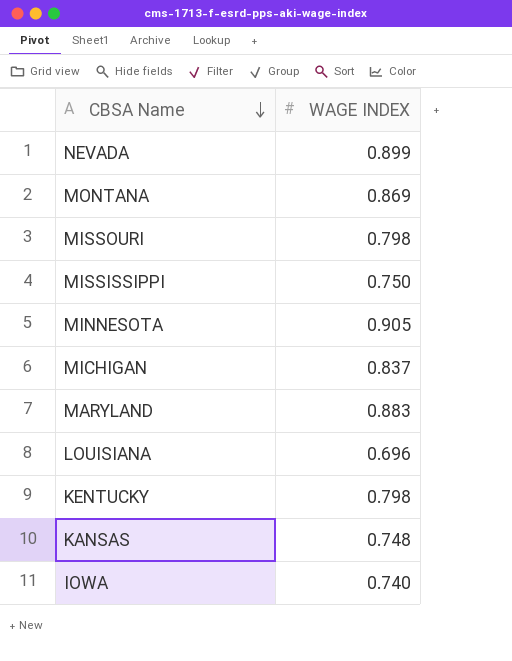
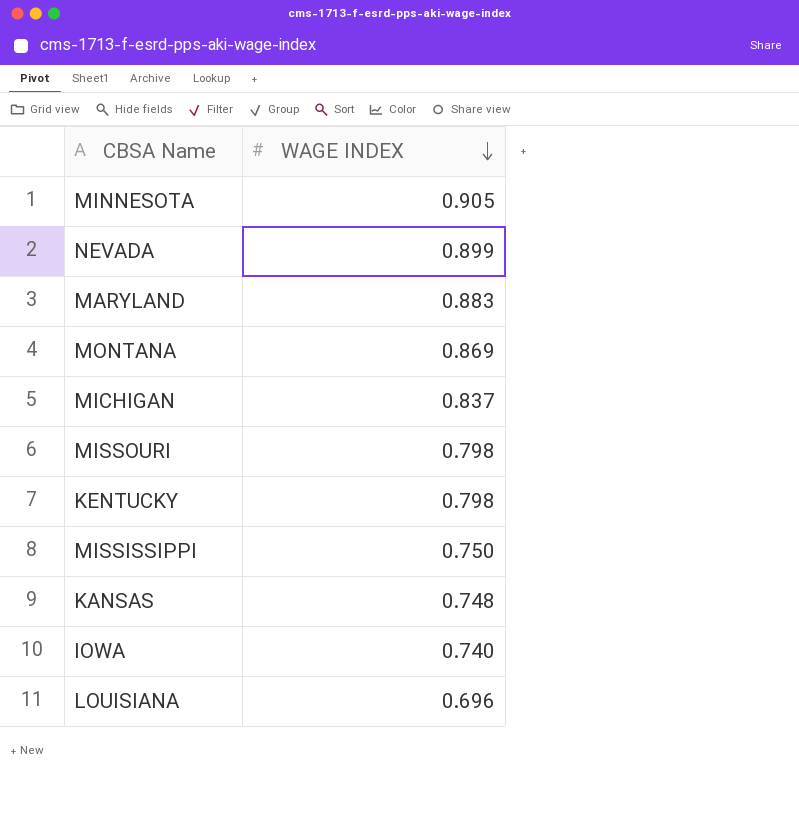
row order: CBSA Name descending -> WAGE INDEX descending

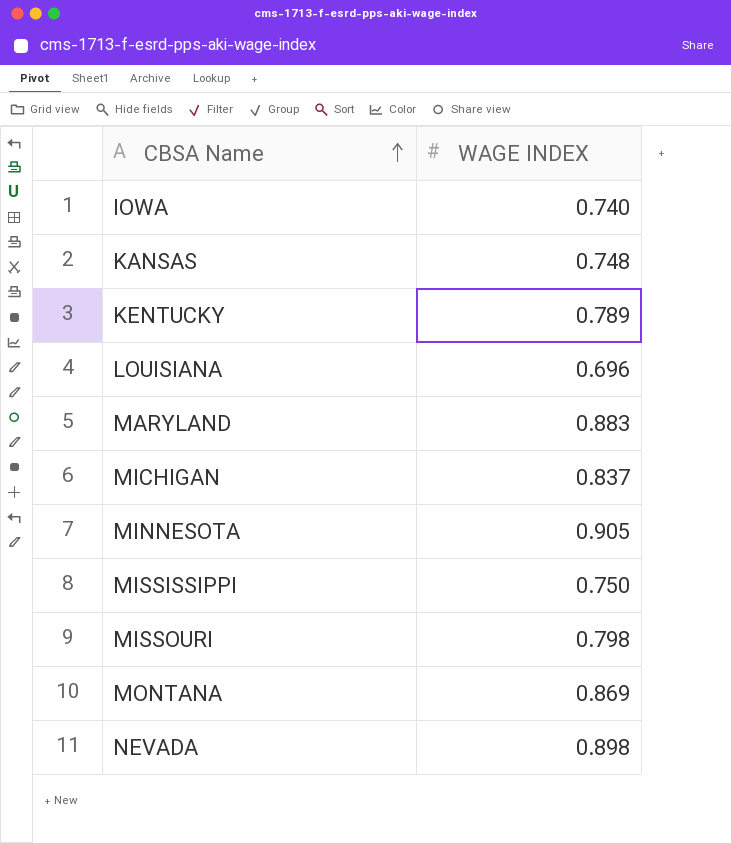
row order: WAGE INDEX descending -> CBSA Name ascending
KENTUCKY | WAGE INDEX: 0.798 -> 0.789
NEVADA | WAGE INDEX: 0.899 -> 0.898

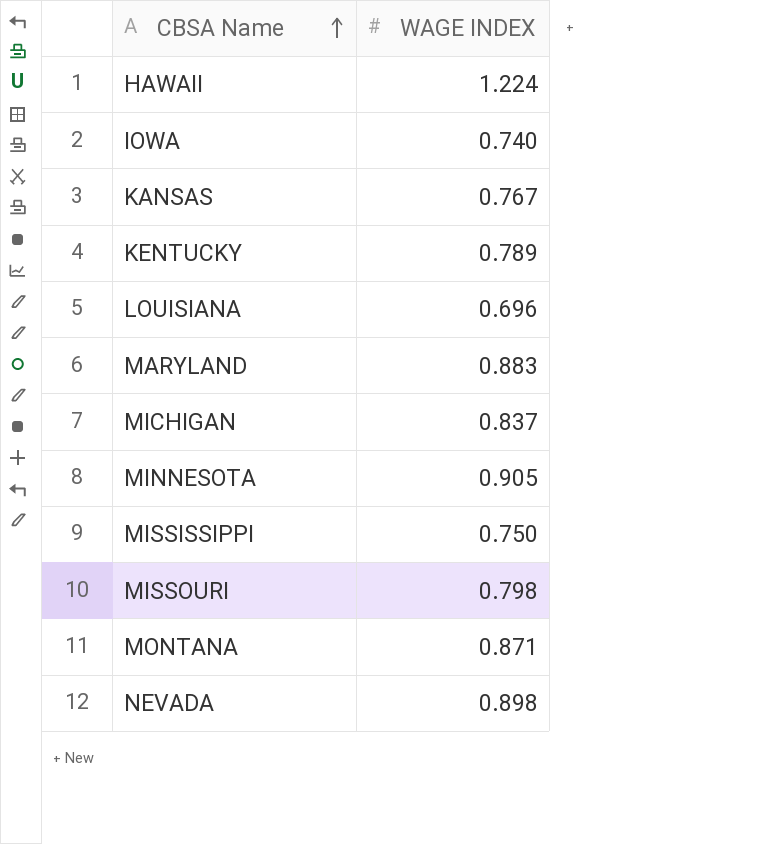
row HAWAII: none -> 1.224
KANSAS | WAGE INDEX: 0.748 -> 0.767
MONTANA | WAGE INDEX: 0.869 -> 0.871

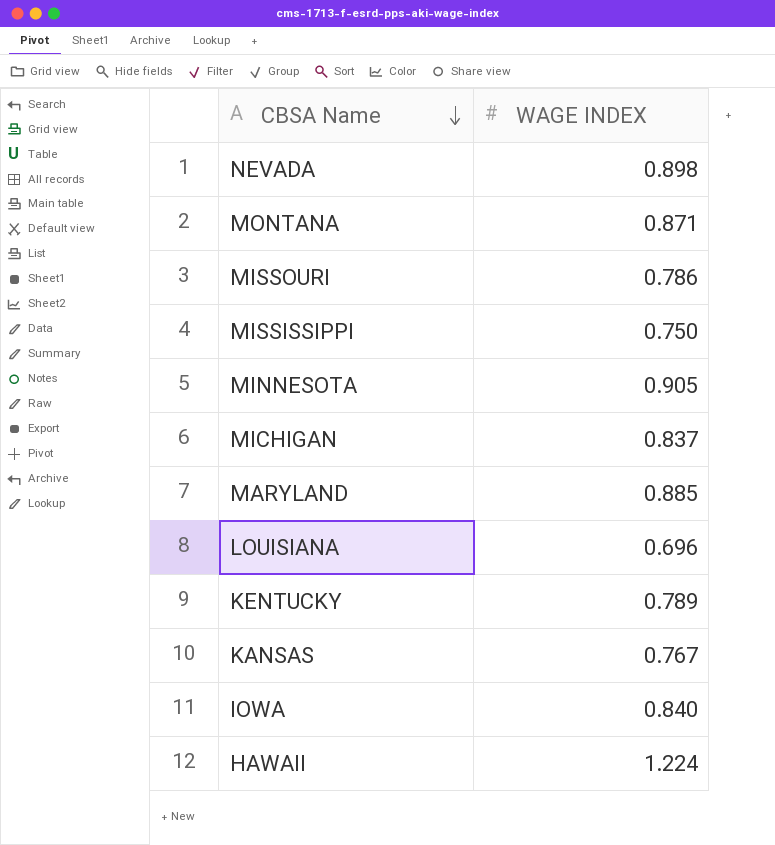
row order: CBSA Name ascending -> CBSA Name descending
MISSOURI | WAGE INDEX: 0.798 -> 0.786
MARYLAND | WAGE INDEX: 0.883 -> 0.885
IOWA | WAGE INDEX: 0.740 -> 0.840

